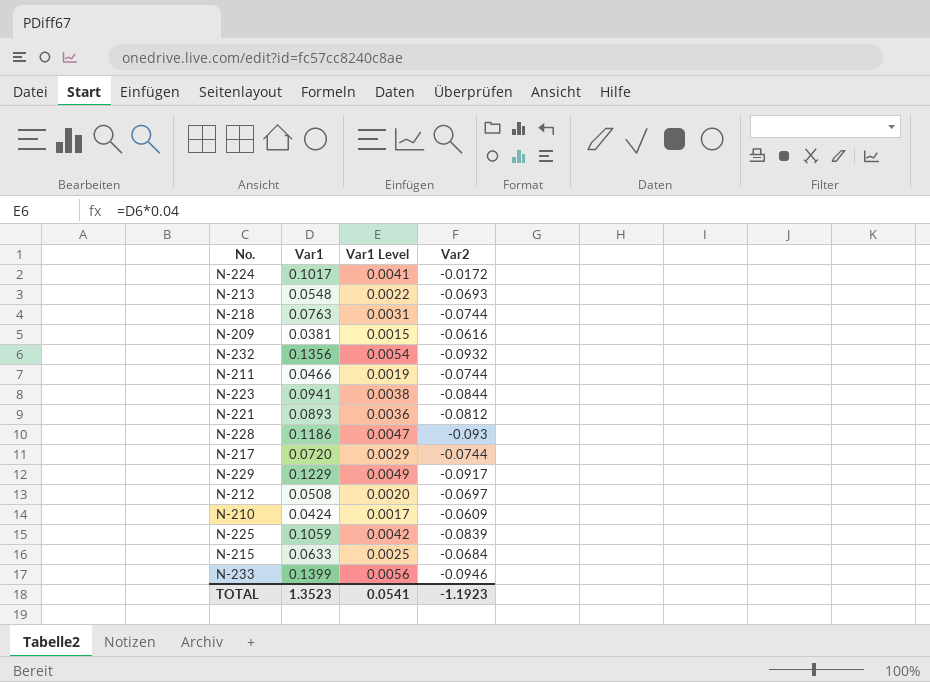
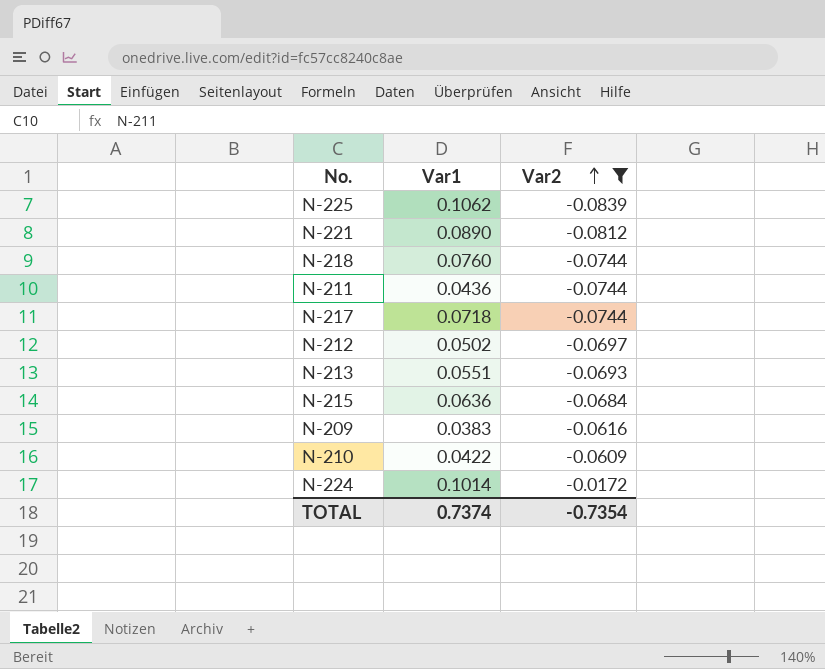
filter: none -> Var2 >= -0.0839
row order: none -> Var2 ascending
column Var1 Level | formula: [Var1] * 0.04 -> none
N-225 | Var1: 0.1059 -> 0.1062
N-221 | Var1: 0.0893 -> 0.0890
N-218 | Var1: 0.0763 -> 0.0760
N-211 | Var1: 0.0466 -> 0.0436
N-217 | Var1: 0.0720 -> 0.0718
N-212 | Var1: 0.0508 -> 0.0502
N-213 | Var1: 0.0548 -> 0.0551
N-215 | Var1: 0.0633 -> 0.0636
N-209 | Var1: 0.0381 -> 0.0383
N-210 | Var1: 0.0424 -> 0.0422
N-224 | Var1: 0.1017 -> 0.1014
TOTAL | Var1: 1.3523 -> 0.7374
TOTAL | Var2: -1.1923 -> -0.7354

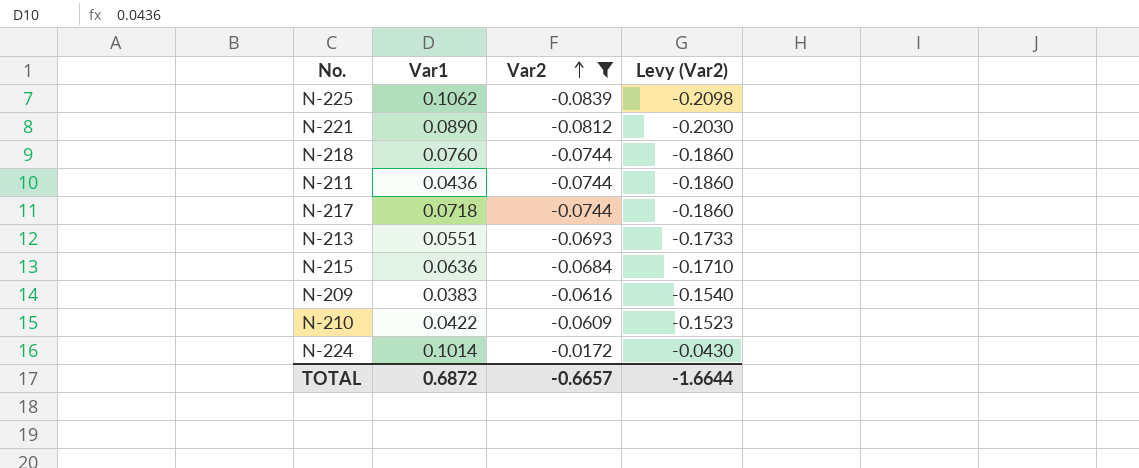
column Levy (Var2) | formula: none -> [Var2] * 2.5
row N-212: 0.0502 | -0.0697 -> none
TOTAL | Var1: 0.7374 -> 0.6872
TOTAL | Var2: -0.7354 -> -0.6657

